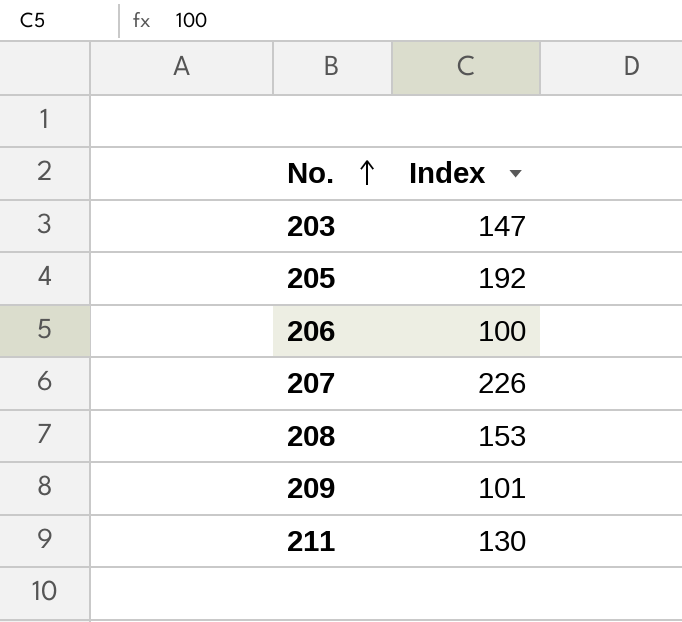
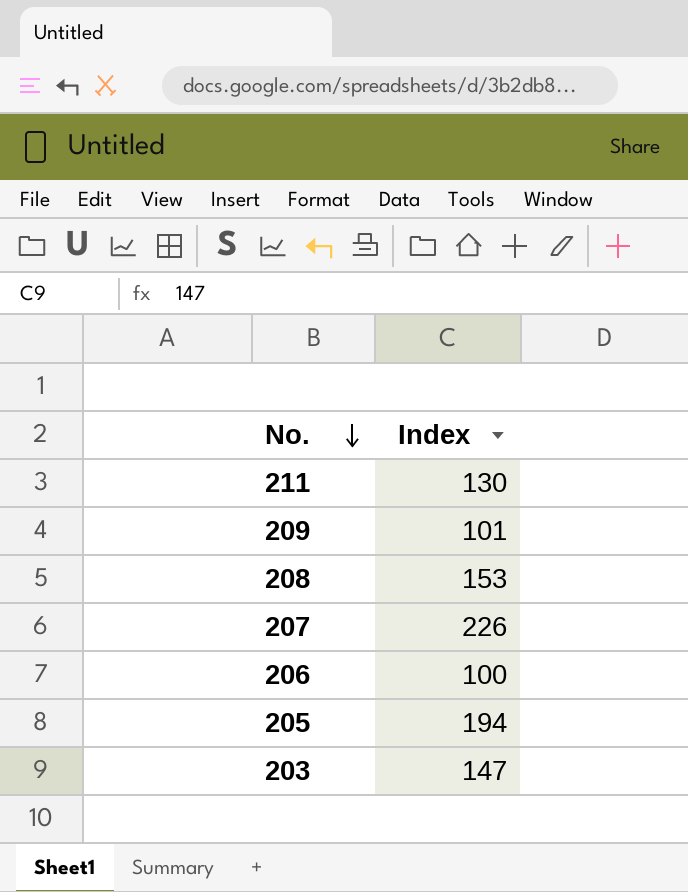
row order: No. ascending -> No. descending
205 | Index: 192 -> 194

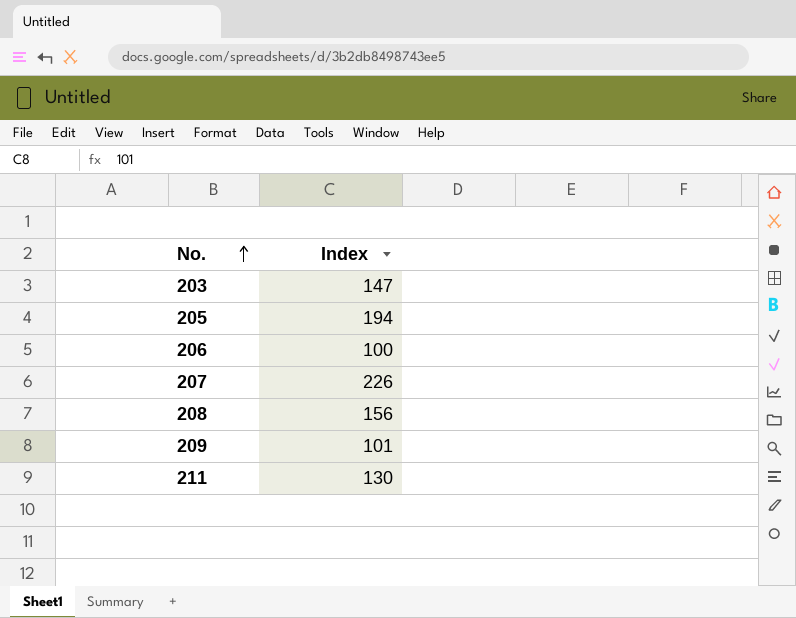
row order: No. descending -> No. ascending
208 | Index: 153 -> 156

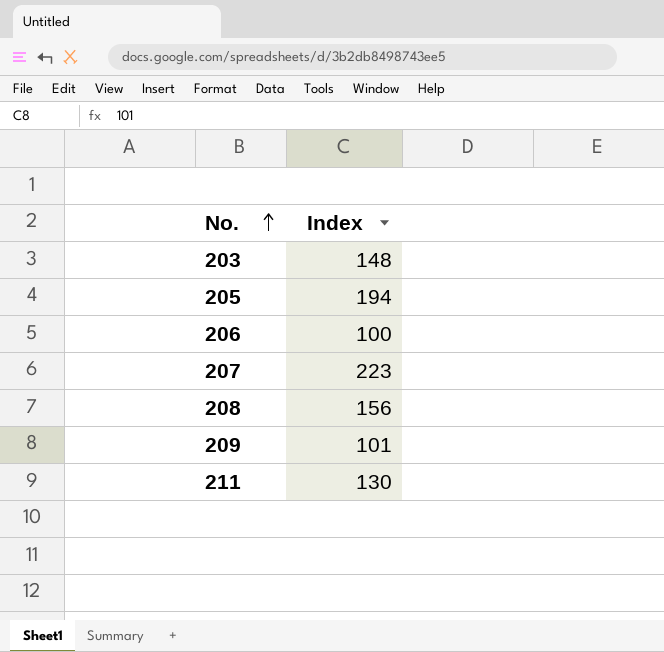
203 | Index: 147 -> 148
207 | Index: 226 -> 223

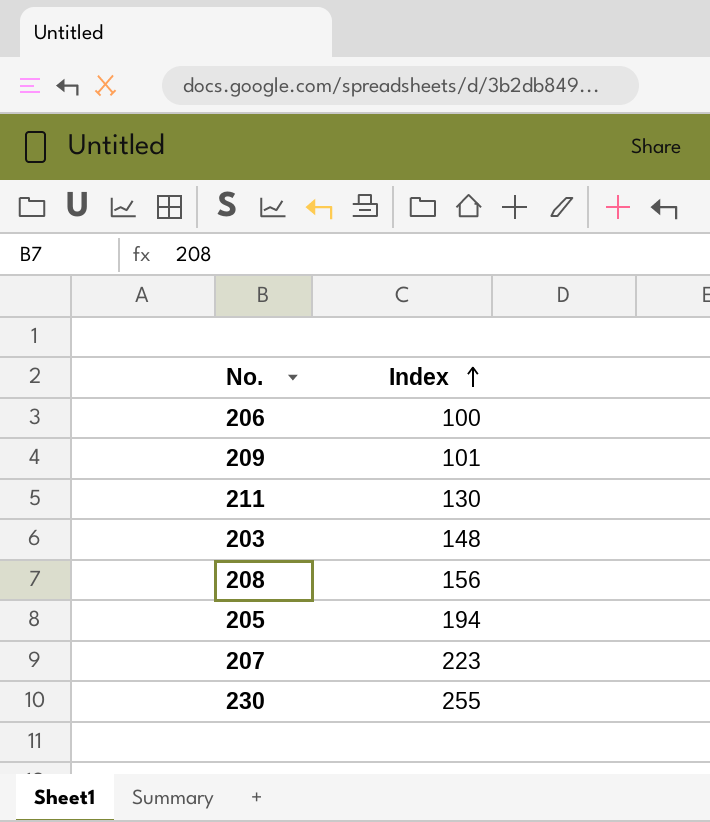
row order: No. ascending -> Index ascending
row 230: none -> 255

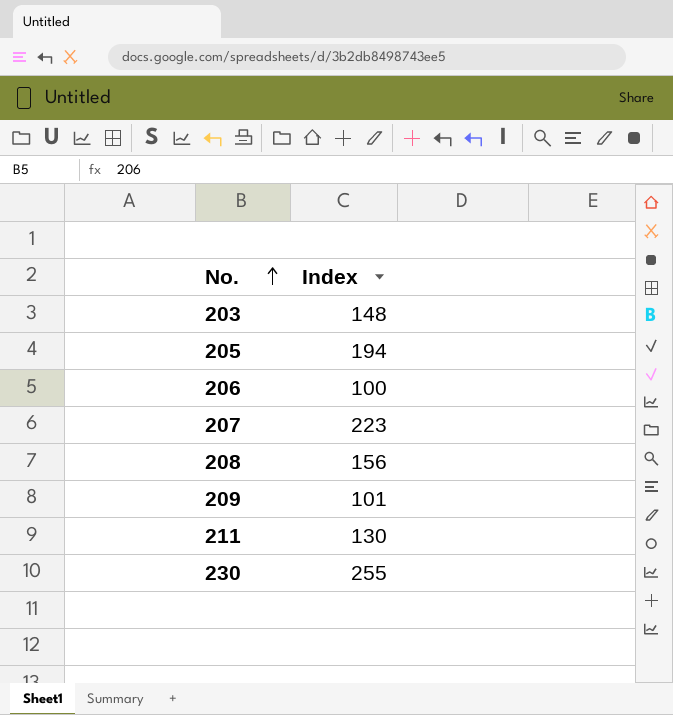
row order: Index ascending -> No. ascending

